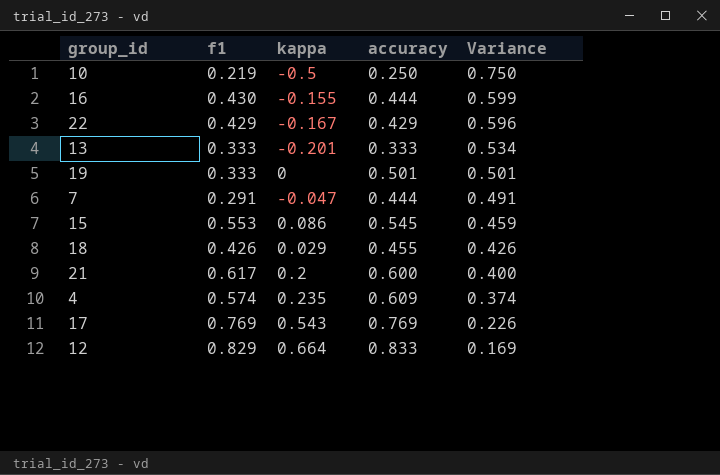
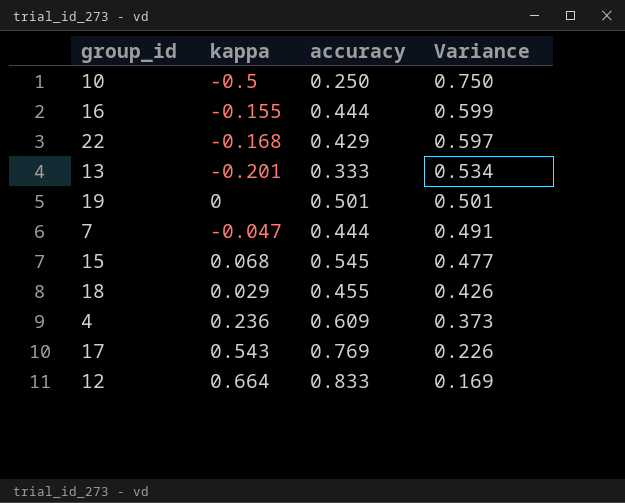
column f1 | position: 2 -> none
row 21: 0.617 | 0.2 | 0.600 | 0.400 -> none
22 | kappa: -0.167 -> -0.168
22 | Variance: 0.596 -> 0.597
15 | kappa: 0.086 -> 0.068
15 | Variance: 0.459 -> 0.477
4 | kappa: 0.235 -> 0.236
4 | Variance: 0.374 -> 0.373

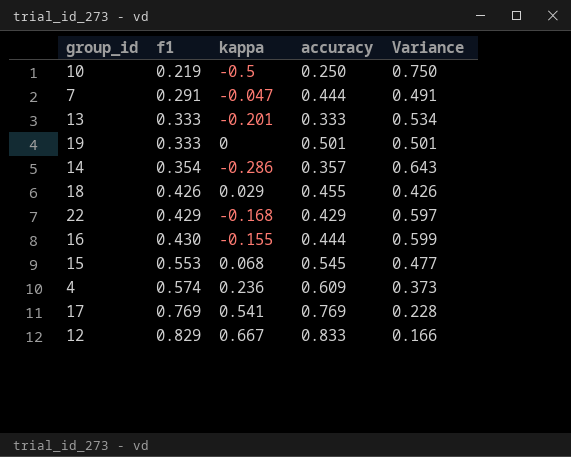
row order: Variance descending -> f1 ascending
column f1 | position: none -> 2
row 14: none -> 0.354 | -0.286 | 0.357 | 0.643
17 | kappa: 0.543 -> 0.541
17 | Variance: 0.226 -> 0.228
12 | kappa: 0.664 -> 0.667
12 | Variance: 0.169 -> 0.166

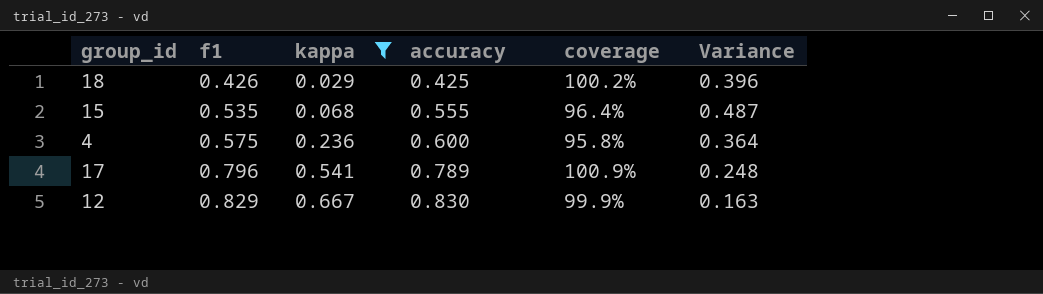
filter: none -> kappa >= 0.029
column coverage | formula: none -> [f1] / [accuracy]
18 | accuracy: 0.455 -> 0.425
18 | Variance: 0.426 -> 0.396
15 | f1: 0.553 -> 0.535
15 | accuracy: 0.545 -> 0.555
15 | Variance: 0.477 -> 0.487
4 | f1: 0.574 -> 0.575
4 | accuracy: 0.609 -> 0.600
4 | Variance: 0.373 -> 0.364
17 | f1: 0.769 -> 0.796
17 | accuracy: 0.769 -> 0.789
17 | Variance: 0.228 -> 0.248
12 | accuracy: 0.833 -> 0.830
12 | Variance: 0.166 -> 0.163

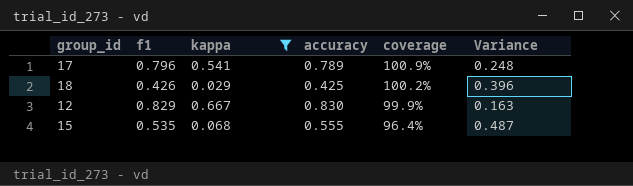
row order: f1 ascending -> coverage descending
row 4: 0.575 | 0.236 | 0.600 | 95.8% | 0.364 -> none

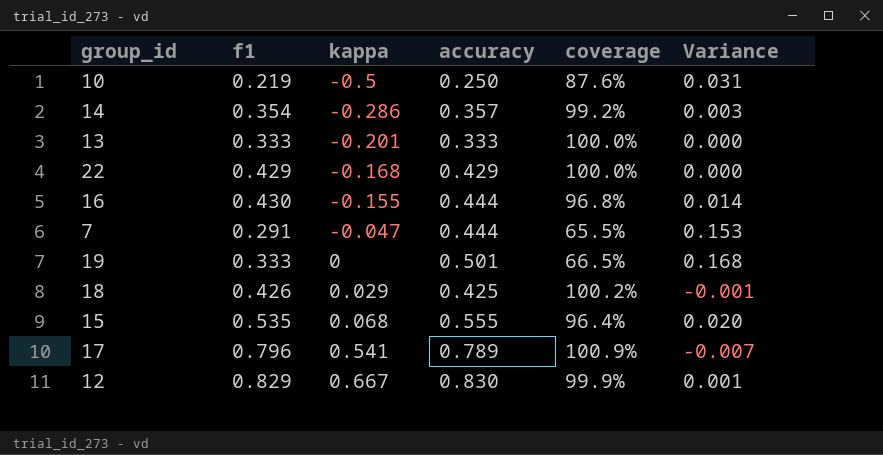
filter: kappa >= 0.029 -> none
row order: coverage descending -> kappa ascending
column Variance | formula: [accuracy] - [kappa] -> [accuracy] - [f1]

